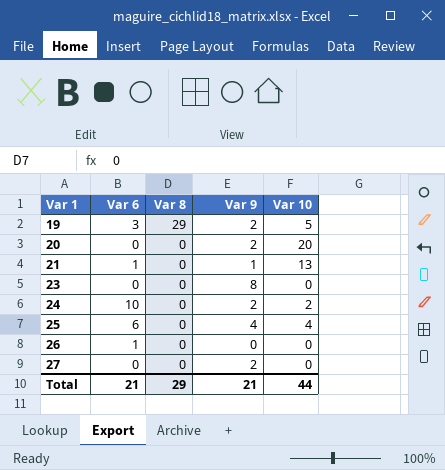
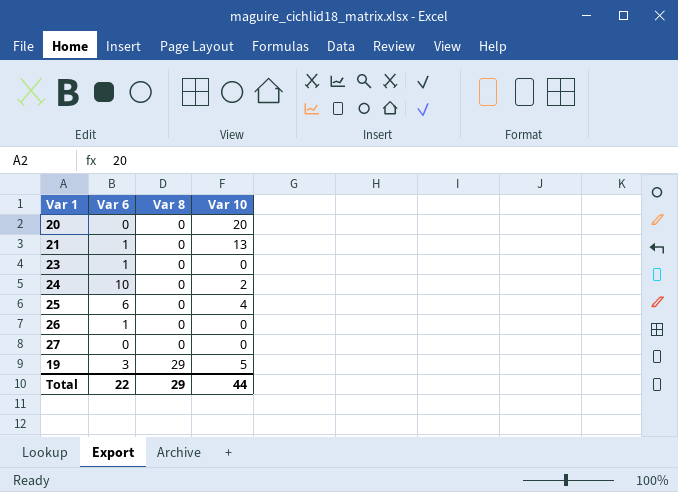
row order: Var 1 ascending -> Var 8 ascending
column Var 9 | position: 4 -> none
23 | Var 6: 0 -> 1
Total | Var 6: 21 -> 22

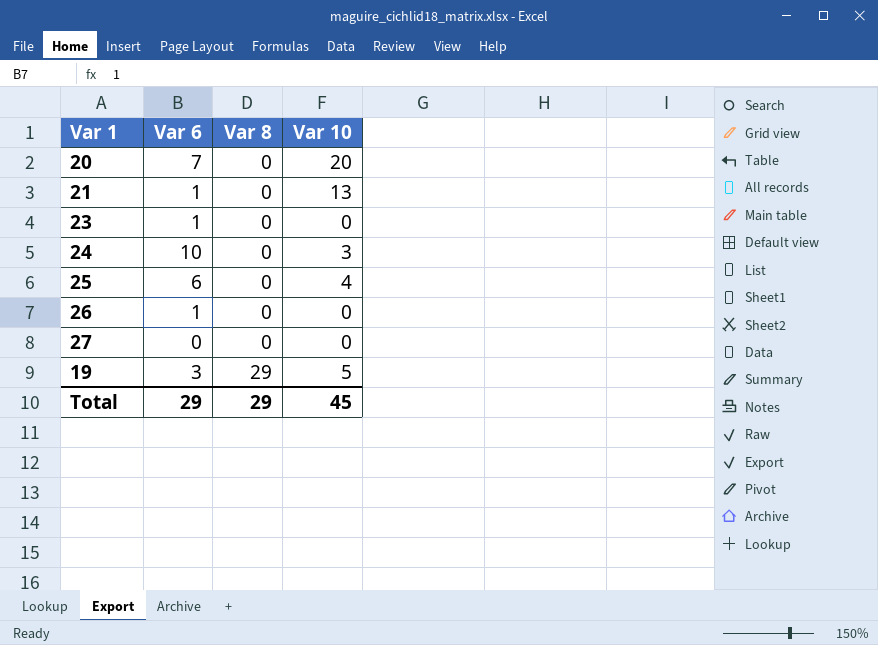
20 | Var 6: 0 -> 7
24 | Var 10: 2 -> 3
Total | Var 6: 22 -> 29
Total | Var 10: 44 -> 45

